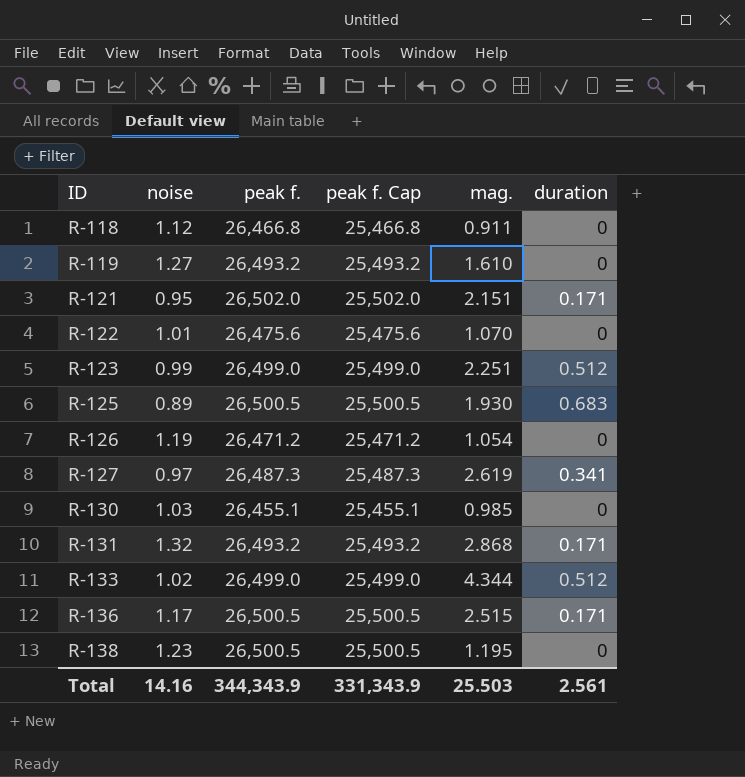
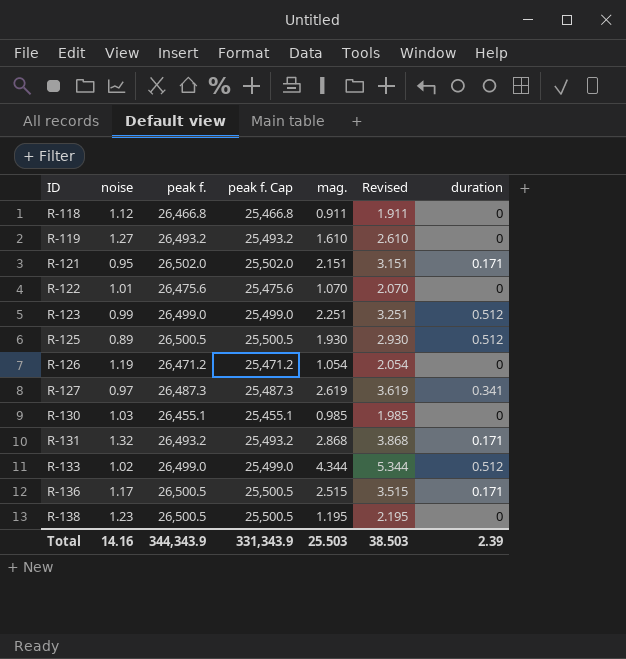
column Revised | formula: none -> [mag.] + 1
R-125 | duration: 0.683 -> 0.512
Total | duration: 2.561 -> 2.39

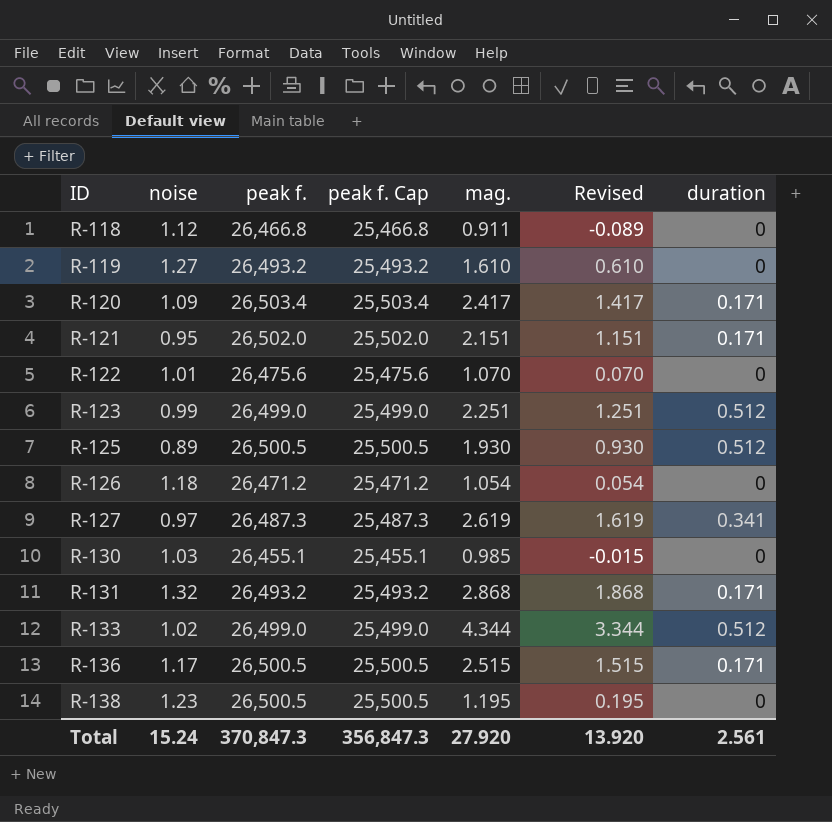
column Revised | formula: [mag.] + 1 -> [mag.] - 1
row R-120: none -> 1.09 | 26,503.4 | 25,503.4 | 2.417 | 1.417 | 0.171
R-126 | noise: 1.19 -> 1.18
Total | noise: 14.16 -> 15.24
Total | peak f.: 344,343.9 -> 370,847.3
Total | peak f. Cap: 331,343.9 -> 356,847.3
Total | mag.: 25.503 -> 27.920
Total | Revised: 38.503 -> 13.920
Total | duration: 2.39 -> 2.561

